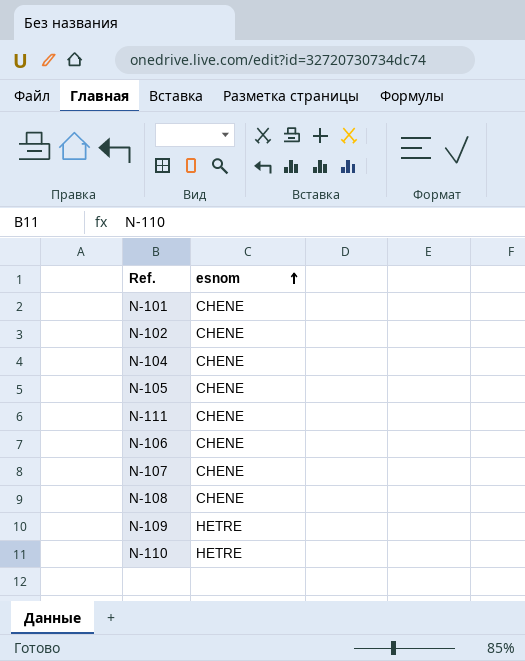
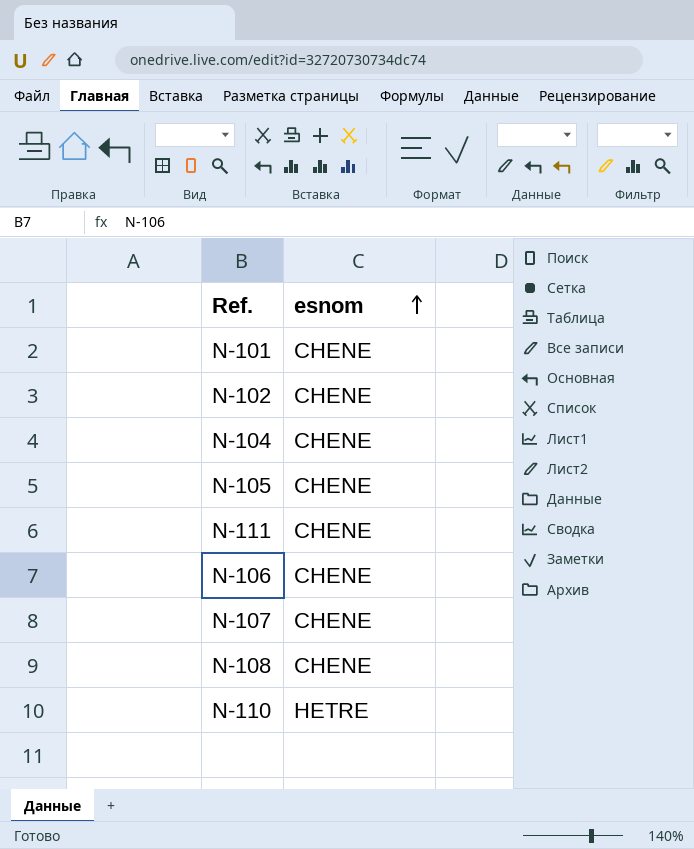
row N-109: HETRE -> none

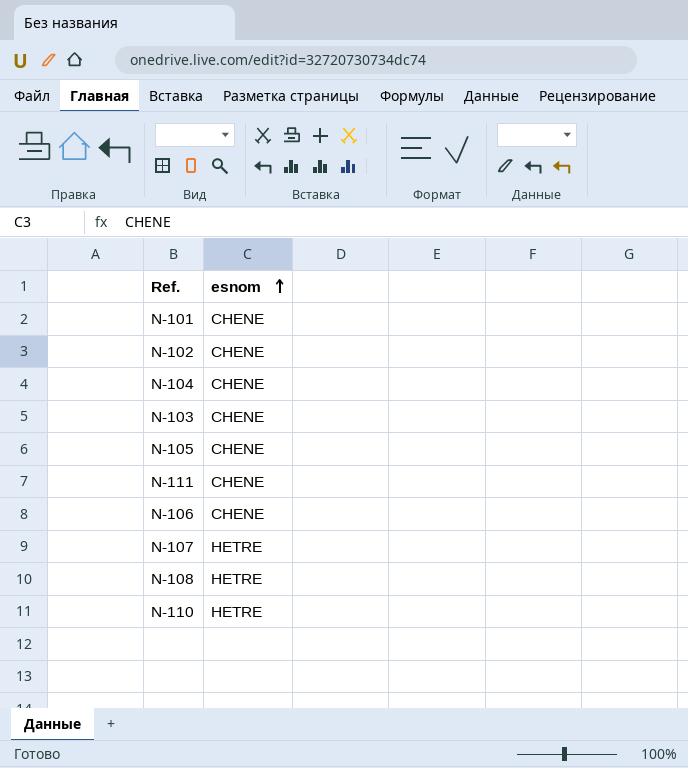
row N-103: none -> CHENE
N-107 | esnom: CHENE -> HETRE
N-108 | esnom: CHENE -> HETRE

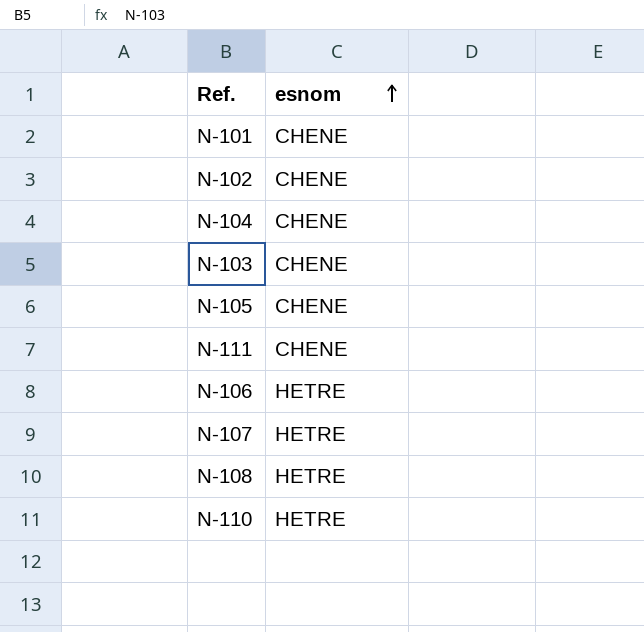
N-106 | esnom: CHENE -> HETRE

